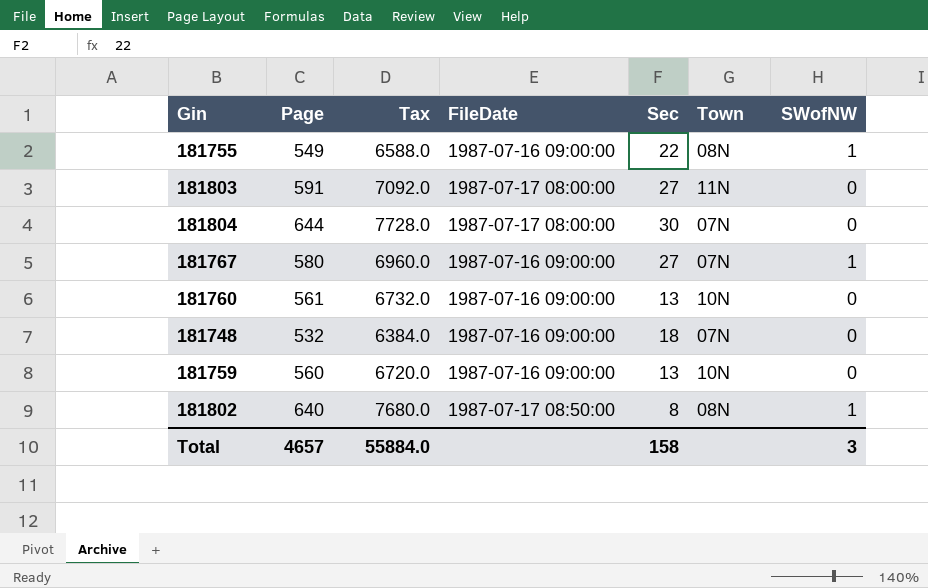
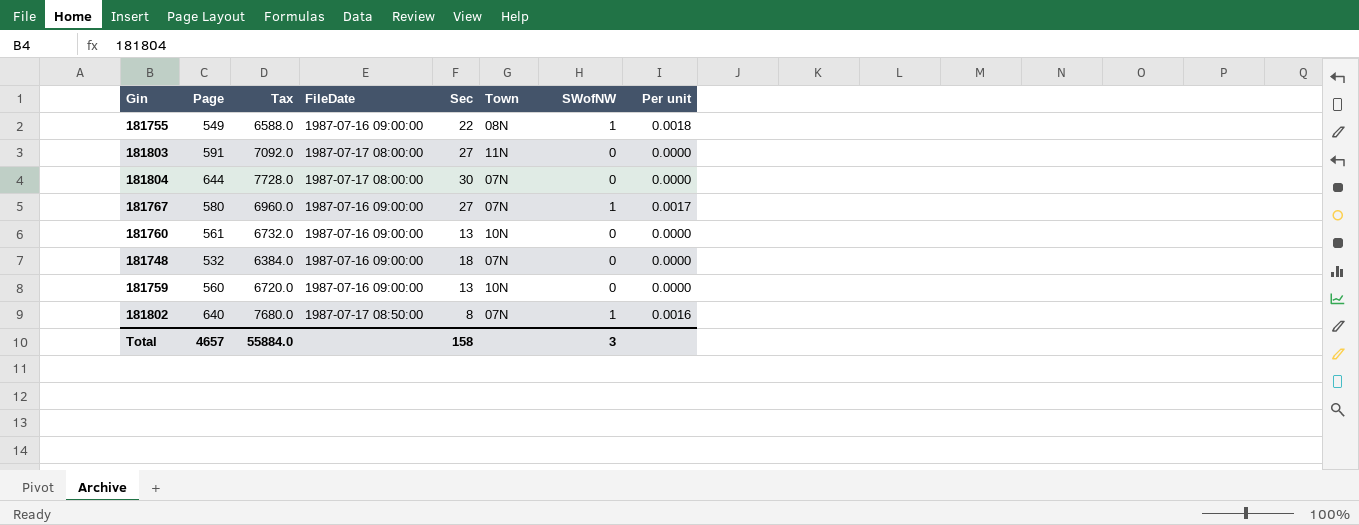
column Per unit | formula: none -> [SWofNW] / [Page]
181802 | Town: 08N -> 07N

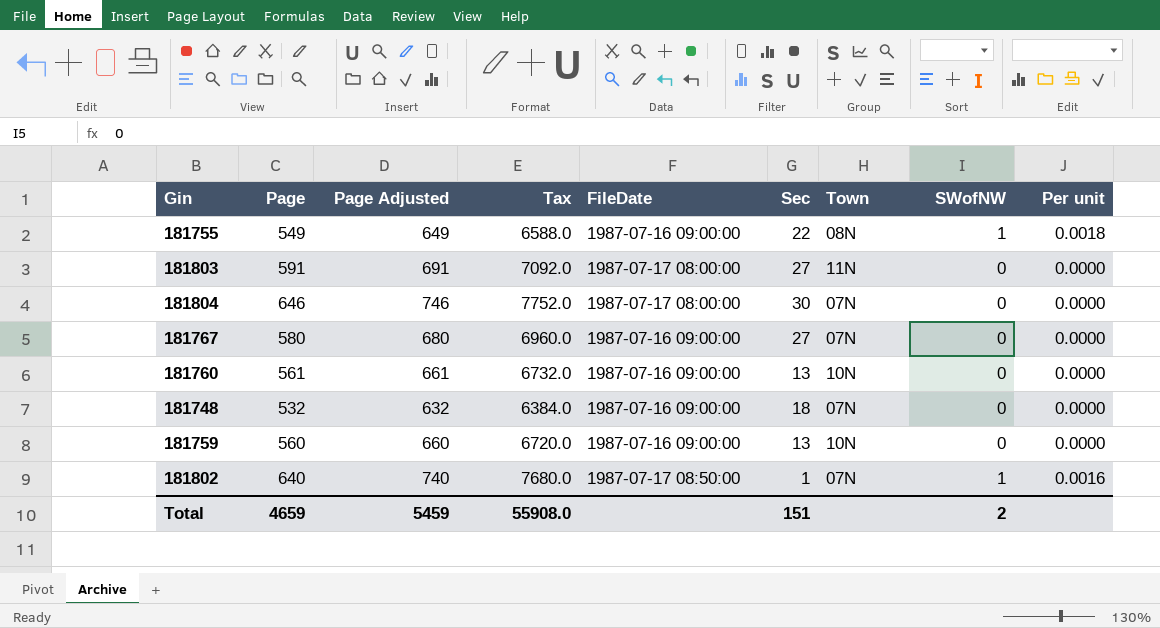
column Page Adjusted | formula: none -> [Page] + 100
181804 | Page: 644 -> 646
181804 | Tax: 7728.0 -> 7752.0
181767 | SWofNW: 1 -> 0
181767 | Per unit: 0.0017 -> 0.0000
181802 | Sec: 8 -> 1
Total | Page: 4657 -> 4659
Total | Tax: 55884.0 -> 55908.0
Total | Sec: 158 -> 151
Total | SWofNW: 3 -> 2

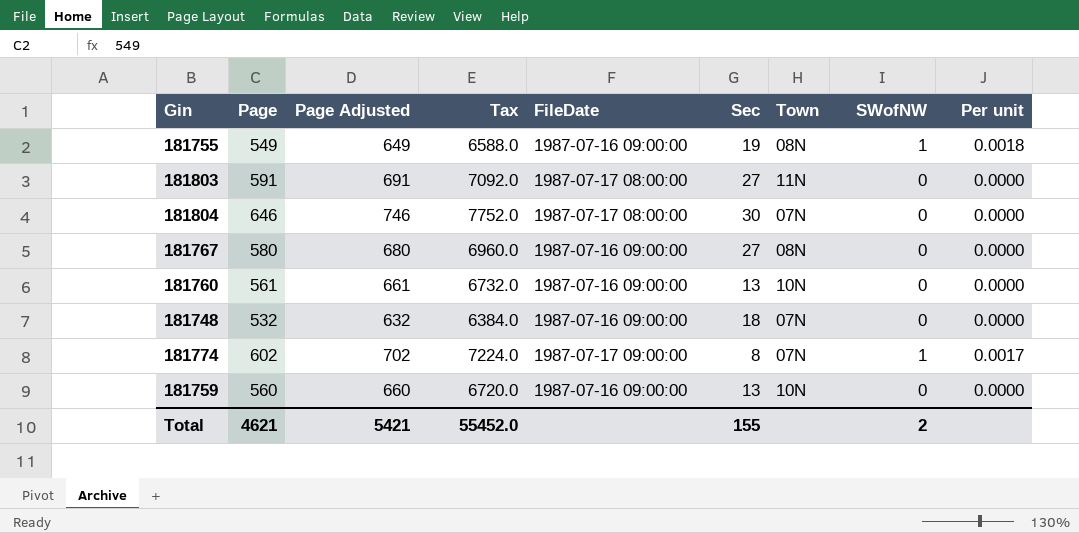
row 181802: 640 | 740 | 7680.0 | 1987-07-17 08:50:00 | 1 | 07N | 1 | 0.0016 -> none
181755 | Sec: 22 -> 19
181767 | Town: 07N -> 08N
row 181774: none -> 602 | 702 | 7224.0 | 1987-07-17 09:00:00 | 8 | 07N | 1 | 0.0017
Total | Page: 4659 -> 4621
Total | Page Adjusted: 5459 -> 5421
Total | Tax: 55908.0 -> 55452.0
Total | Sec: 151 -> 155

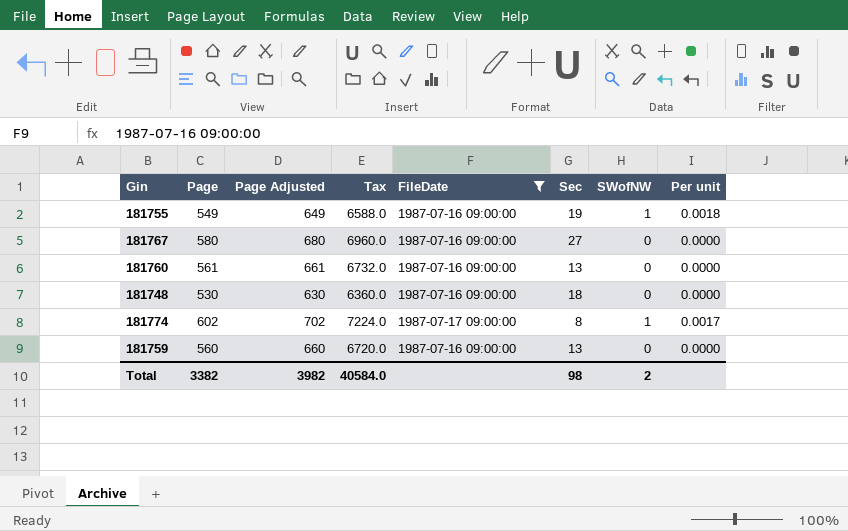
filter: none -> FileDate != 1987-07-17 08:00:00
column Town | position: 7 -> none
181748 | Page: 532 -> 530
181748 | Page Adjusted: 632 -> 630
181748 | Tax: 6384.0 -> 6360.0
Total | Page: 4621 -> 3382
Total | Page Adjusted: 5421 -> 3982
Total | Tax: 55452.0 -> 40584.0
Total | Sec: 155 -> 98

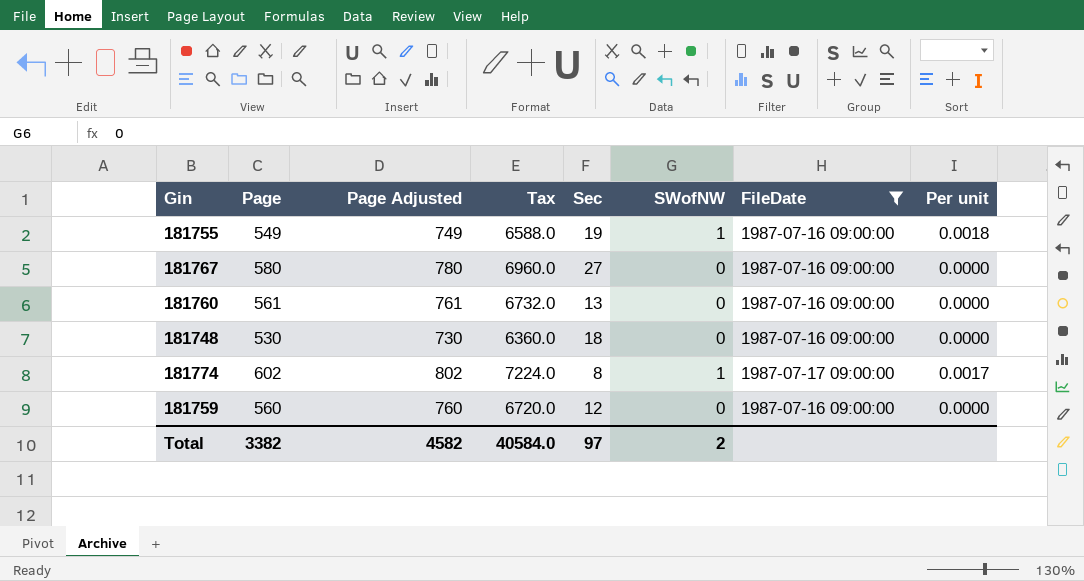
column Page Adjusted | formula: [Page] + 100 -> [Page] + 200
column FileDate | position: 5 -> 7
181759 | Sec: 13 -> 12
Total | Page Adjusted: 3982 -> 4582
Total | Sec: 98 -> 97

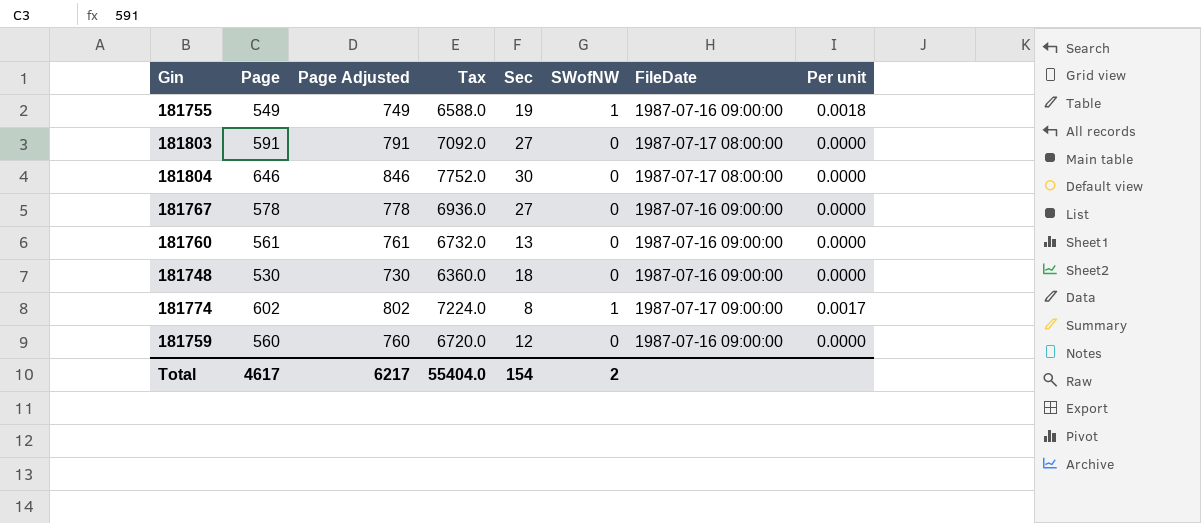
filter: FileDate != 1987-07-17 08:00:00 -> none
181767 | Page: 580 -> 578
181767 | Page Adjusted: 780 -> 778
181767 | Tax: 6960.0 -> 6936.0
Total | Page: 3382 -> 4617
Total | Page Adjusted: 4582 -> 6217
Total | Tax: 40584.0 -> 55404.0
Total | Sec: 97 -> 154

